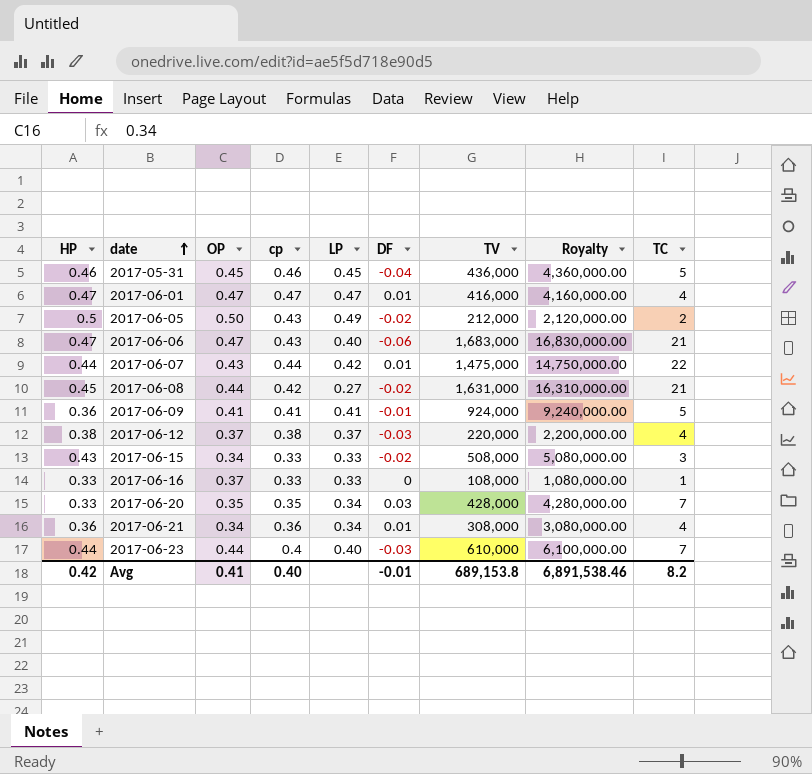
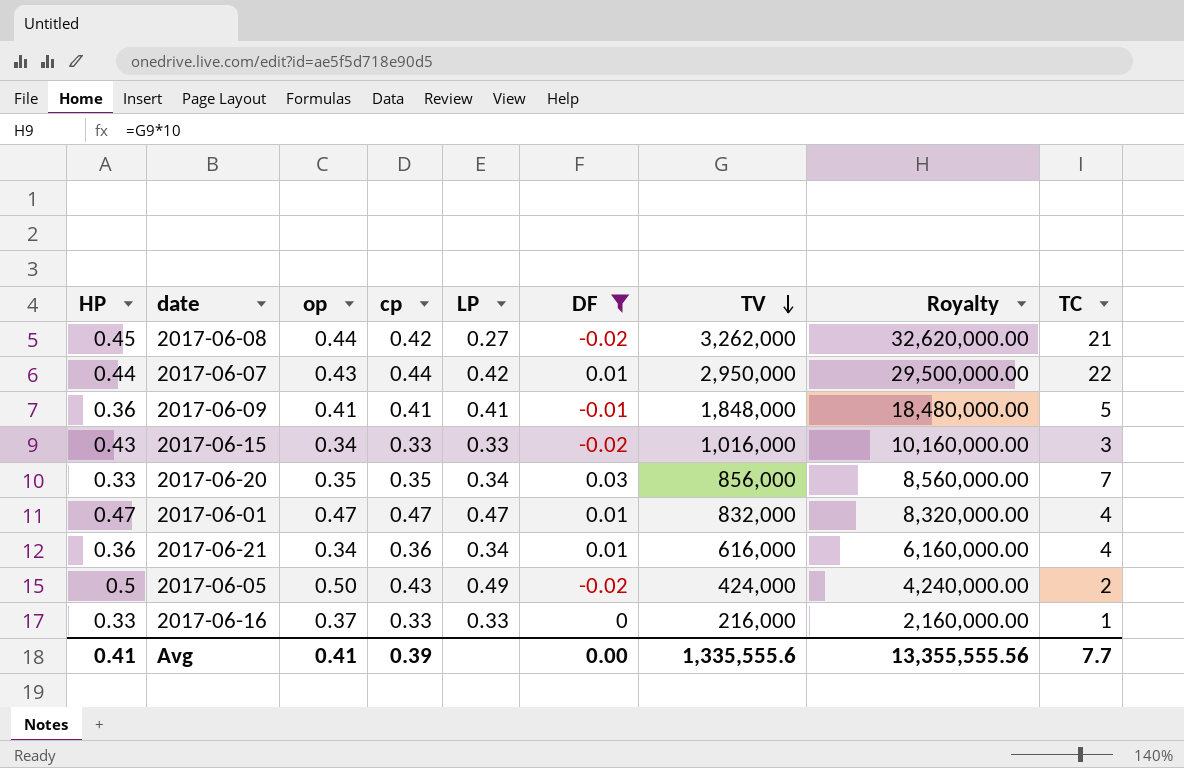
filter: none -> DF >= -0.02
row order: date ascending -> TV descending
column name: OP -> op
2017-06-08 | TV: 1,631,000 -> 3,262,000
2017-06-08 | Royalty: 16,310,000.00 -> 32,620,000.00
2017-06-07 | TV: 1,475,000 -> 2,950,000
2017-06-07 | Royalty: 14,750,000.00 -> 29,500,000.00
2017-06-09 | TV: 924,000 -> 1,848,000
2017-06-09 | Royalty: 9,240,000.00 -> 18,480,000.00
2017-06-15 | TV: 508,000 -> 1,016,000
2017-06-15 | Royalty: 5,080,000.00 -> 10,160,000.00
2017-06-20 | TV: 428,000 -> 856,000
2017-06-20 | Royalty: 4,280,000.00 -> 8,560,000.00
2017-06-01 | TV: 416,000 -> 832,000
2017-06-01 | Royalty: 4,160,000.00 -> 8,320,000.00
2017-06-21 | TV: 308,000 -> 616,000
2017-06-21 | Royalty: 3,080,000.00 -> 6,160,000.00
2017-06-05 | TV: 212,000 -> 424,000
2017-06-05 | Royalty: 2,120,000.00 -> 4,240,000.00
2017-06-16 | TV: 108,000 -> 216,000
2017-06-16 | Royalty: 1,080,000.00 -> 2,160,000.00
Avg | HP: 0.42 -> 0.41
Avg | cp: 0.40 -> 0.39
Avg | DF: -0.01 -> 0.00
Avg | TV: 689,153.8 -> 1,335,555.6
Avg | Royalty: 6,891,538.46 -> 13,355,555.56
Avg | TC: 8.2 -> 7.7

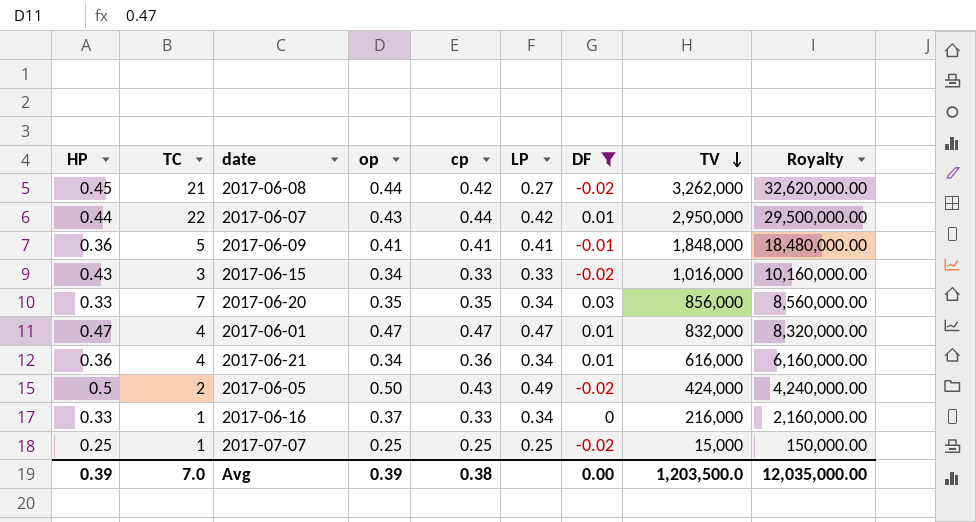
column TC | position: 9 -> 2
2017-06-16 | LP: 0.33 -> 0.34
row 2017-07-07: none -> 0.25 | 1 | 0.25 | 0.25 | 0.25 | -0.02 | 15,000 | 150,000.00
Avg | HP: 0.41 -> 0.39
Avg | TC: 7.7 -> 7.0
Avg | op: 0.41 -> 0.39
Avg | cp: 0.39 -> 0.38
Avg | TV: 1,335,555.6 -> 1,203,500.0
Avg | Royalty: 13,355,555.56 -> 12,035,000.00

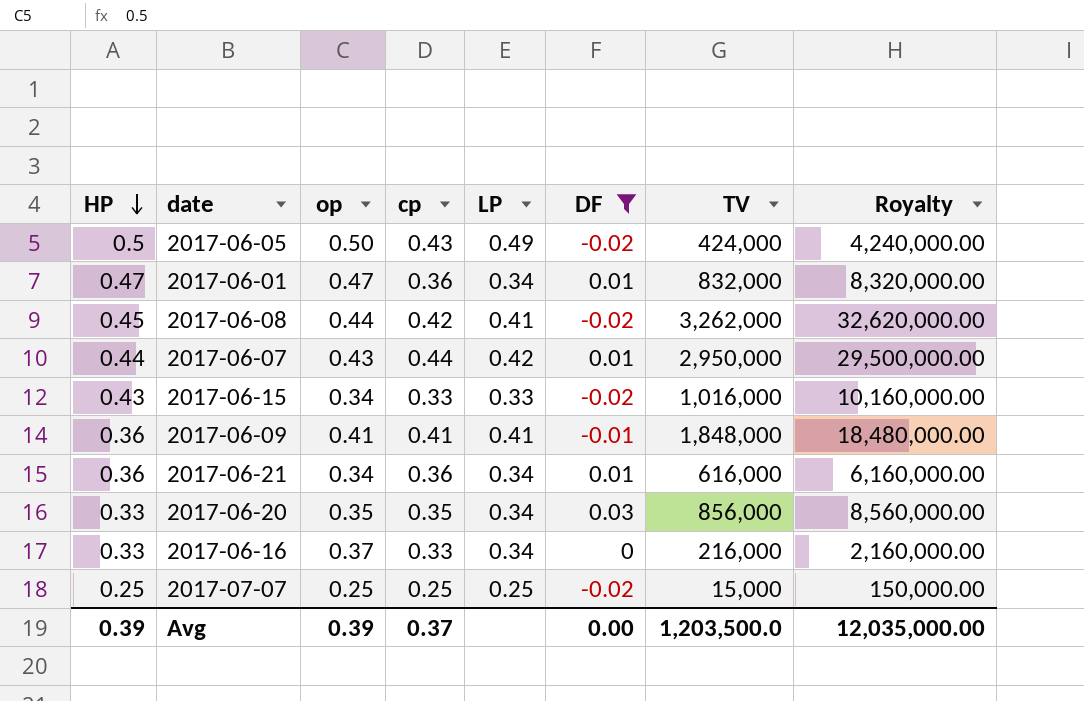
row order: TV descending -> HP descending
column TC | position: 2 -> none
2017-06-01 | cp: 0.47 -> 0.36
2017-06-01 | LP: 0.47 -> 0.34
2017-06-08 | LP: 0.27 -> 0.41
Avg | cp: 0.38 -> 0.37

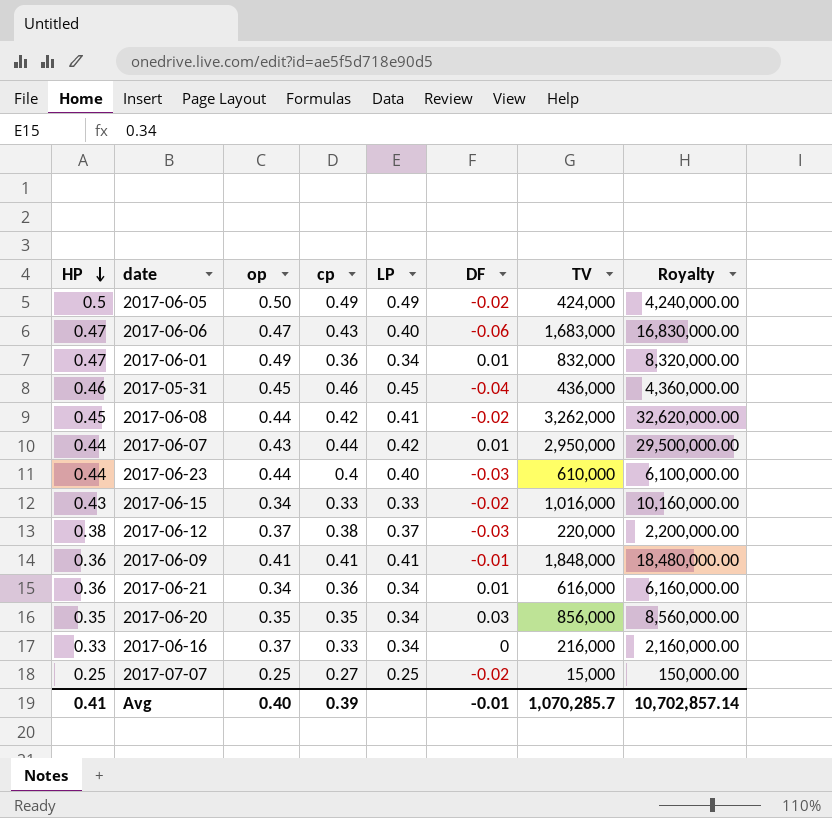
filter: DF >= -0.02 -> none
2017-06-05 | cp: 0.43 -> 0.49
2017-06-01 | op: 0.47 -> 0.49
2017-06-20 | HP: 0.33 -> 0.35
2017-07-07 | cp: 0.25 -> 0.27
Avg | HP: 0.39 -> 0.41
Avg | op: 0.39 -> 0.40
Avg | cp: 0.37 -> 0.39
Avg | DF: 0.00 -> -0.01
Avg | TV: 1,203,500.0 -> 1,070,285.7
Avg | Royalty: 12,035,000.00 -> 10,702,857.14

